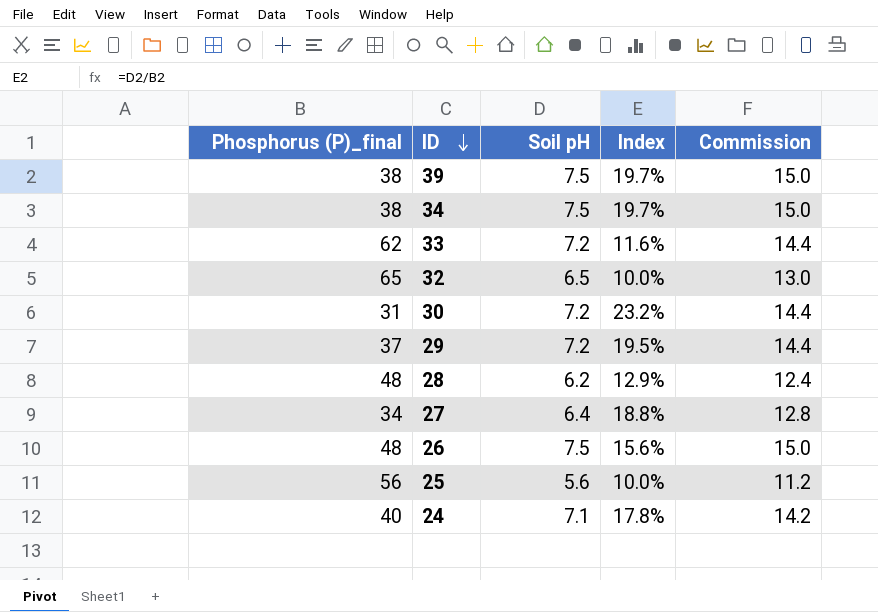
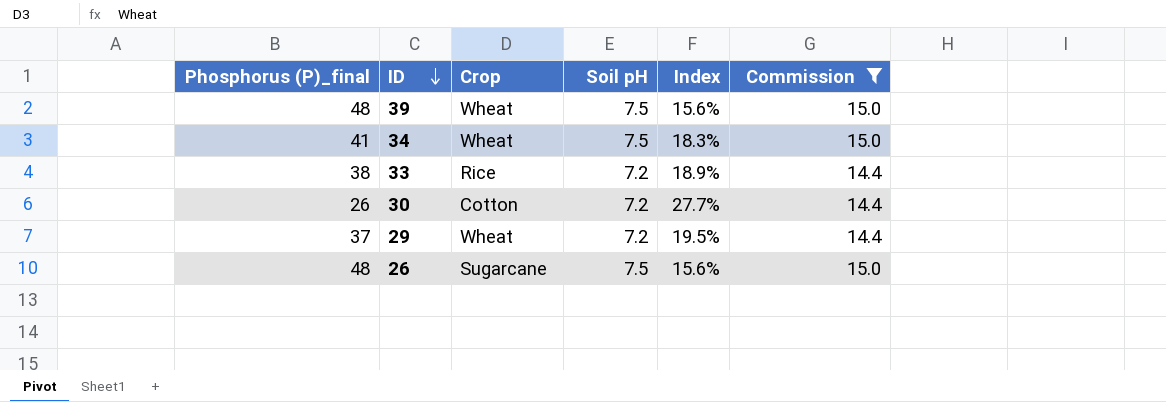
filter: none -> Commission >= 14.4
column Crop | position: none -> 3
39 | Phosphorus (P)_final: 38 -> 48
39 | Index: 19.7% -> 15.6%
34 | Phosphorus (P)_final: 38 -> 41
34 | Index: 19.7% -> 18.3%
33 | Phosphorus (P)_final: 62 -> 38
33 | Index: 11.6% -> 18.9%
30 | Phosphorus (P)_final: 31 -> 26
30 | Index: 23.2% -> 27.7%

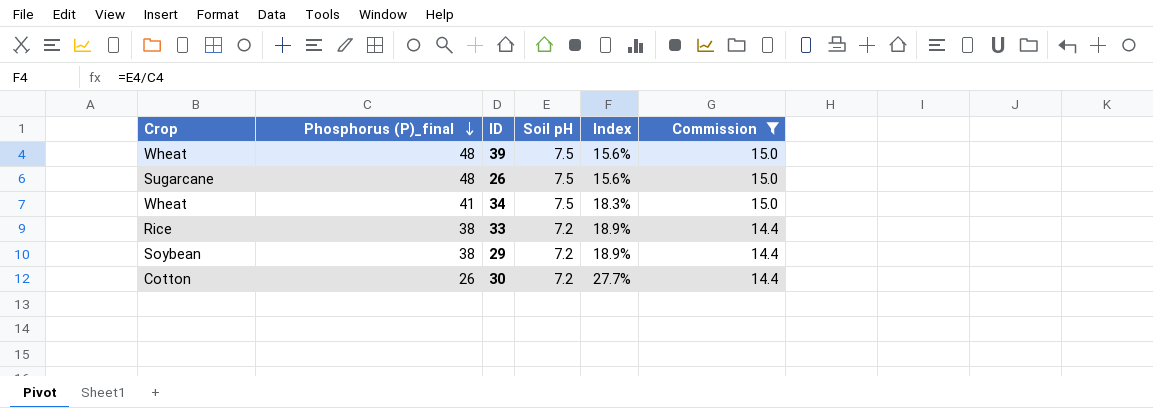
row order: ID descending -> Phosphorus (P)_final descending
column Crop | position: 3 -> 1
29 | Crop: Wheat -> Soybean
29 | Phosphorus (P)_final: 37 -> 38
29 | Index: 19.5% -> 18.9%

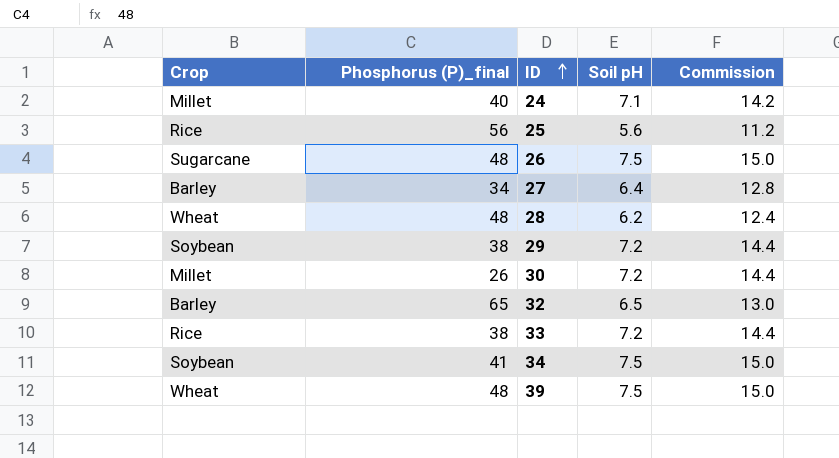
filter: Commission >= 14.4 -> none
row order: Phosphorus (P)_final descending -> ID ascending
column Index | formula: [Soil pH] / [Phosphorus (P)_final] -> none
30 | Crop: Cotton -> Millet
34 | Crop: Wheat -> Soybean

